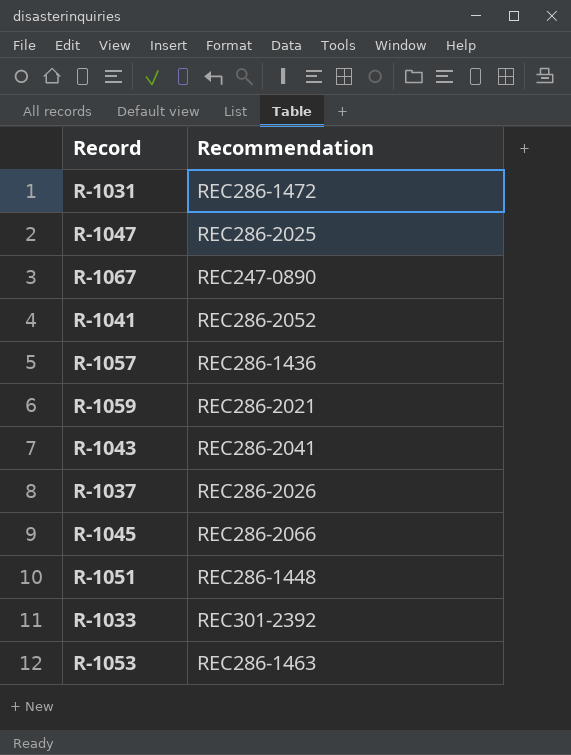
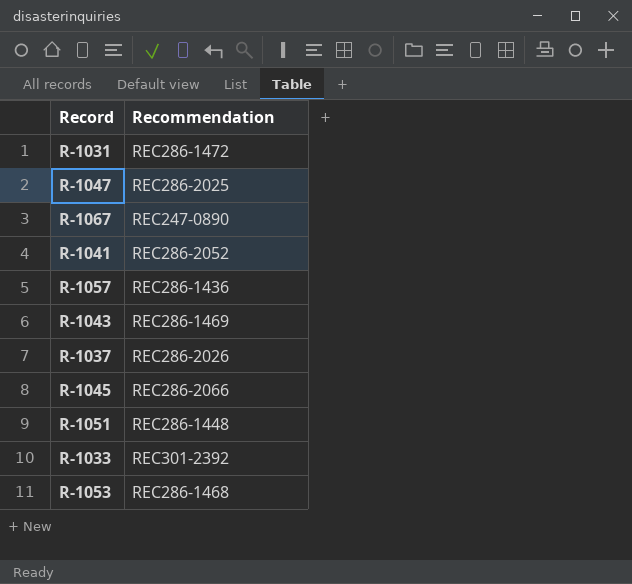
row R-1059: REC286-2021 -> none
R-1043 | Recommendation: REC286-2041 -> REC286-1469
R-1053 | Recommendation: REC286-1463 -> REC286-1468

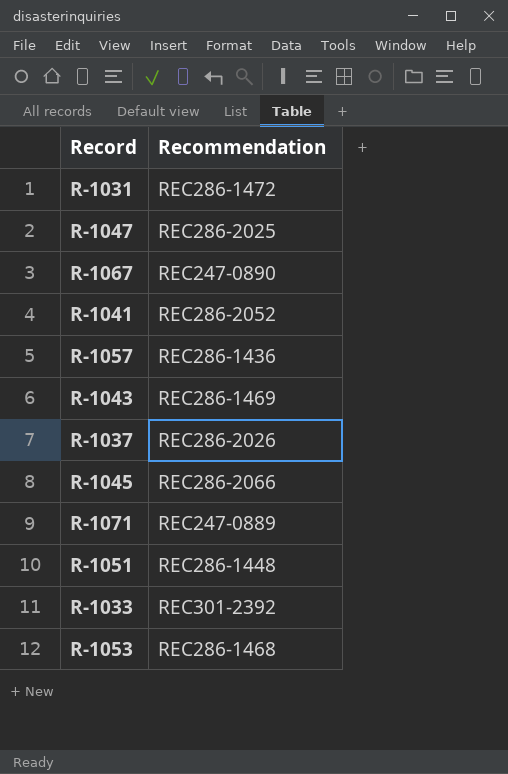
row R-1071: none -> REC247-0889

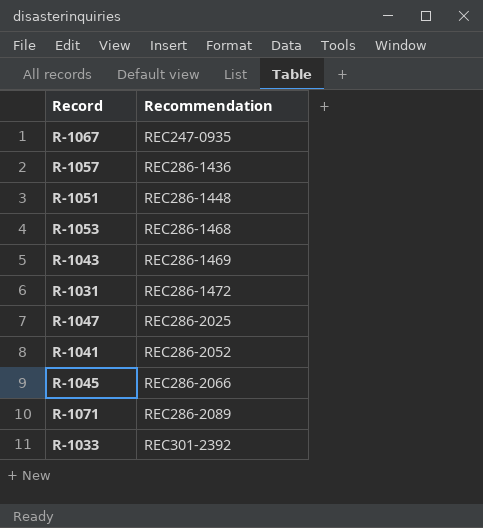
row order: none -> Recommendation ascending
row R-1037: REC286-2026 -> none
R-1067 | Recommendation: REC247-0890 -> REC247-0935
R-1071 | Recommendation: REC247-0889 -> REC286-2089

